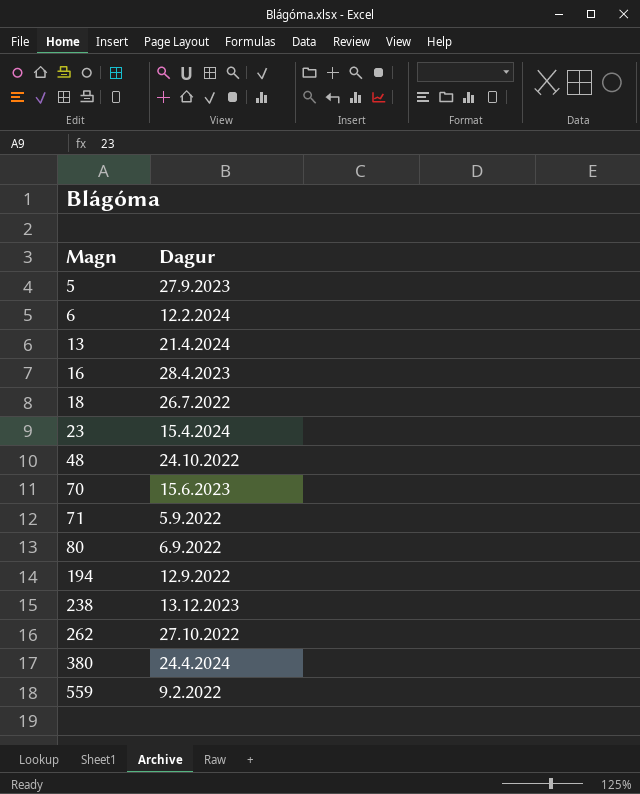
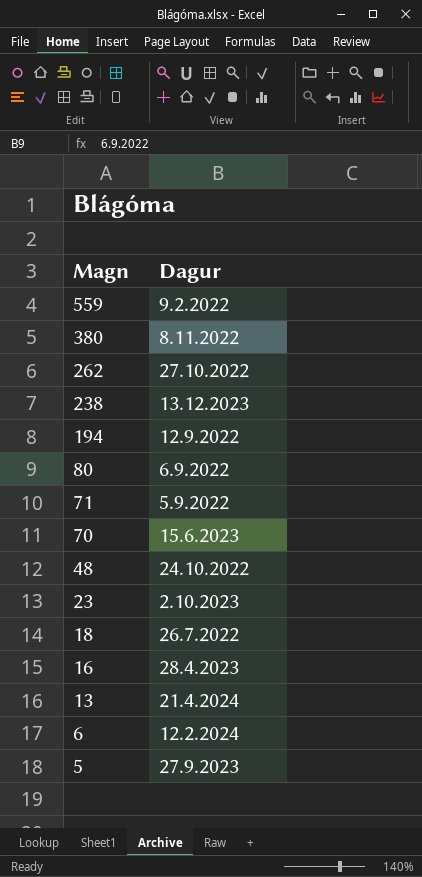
row order: Magn ascending -> Magn descending
380 | Dagur: 24.4.2024 -> 8.11.2022
23 | Dagur: 15.4.2024 -> 2.10.2023

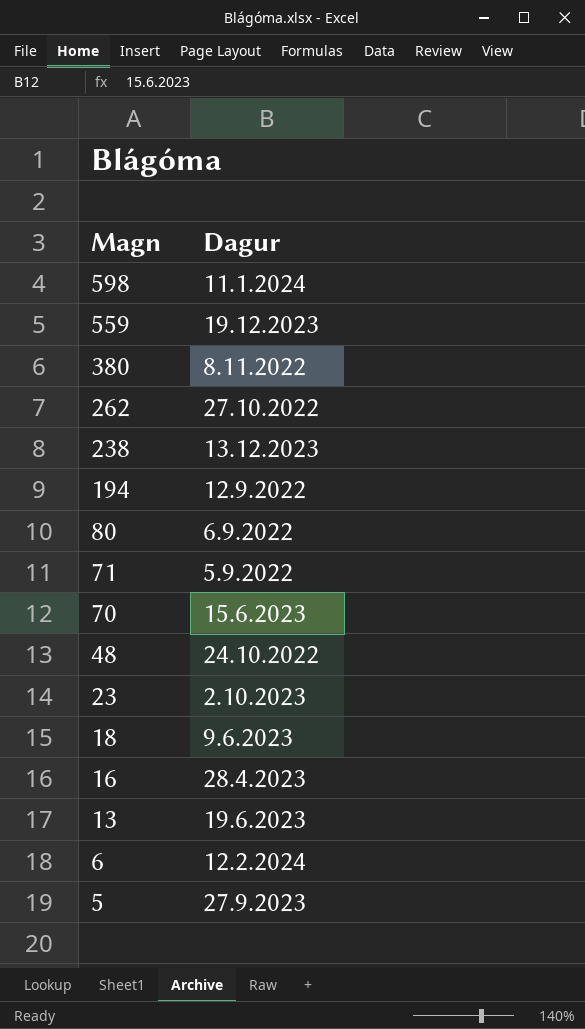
row 598: none -> 11.1.2024
559 | Dagur: 9.2.2022 -> 19.12.2023
18 | Dagur: 26.7.2022 -> 9.6.2023
13 | Dagur: 21.4.2024 -> 19.6.2023

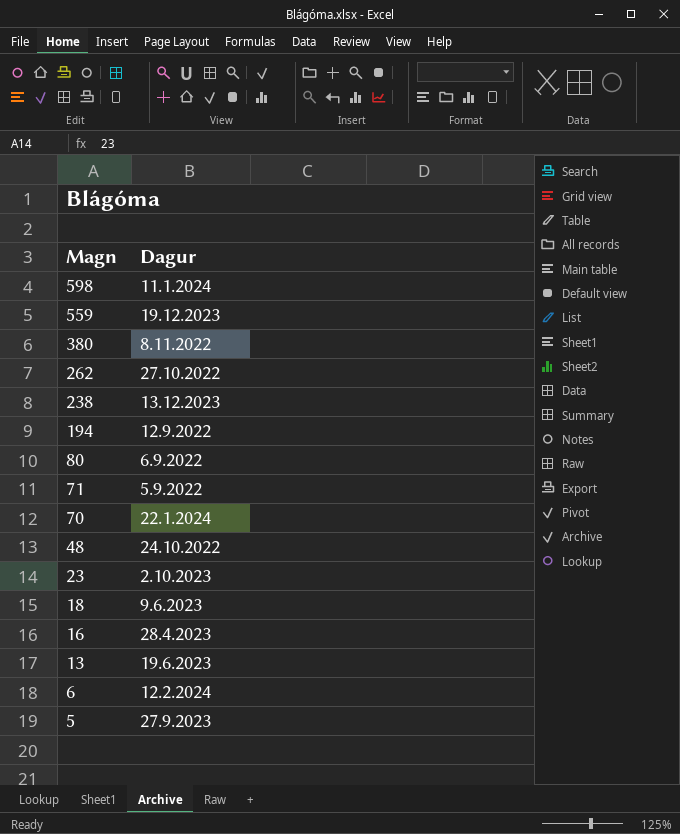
70 | Dagur: 15.6.2023 -> 22.1.2024

